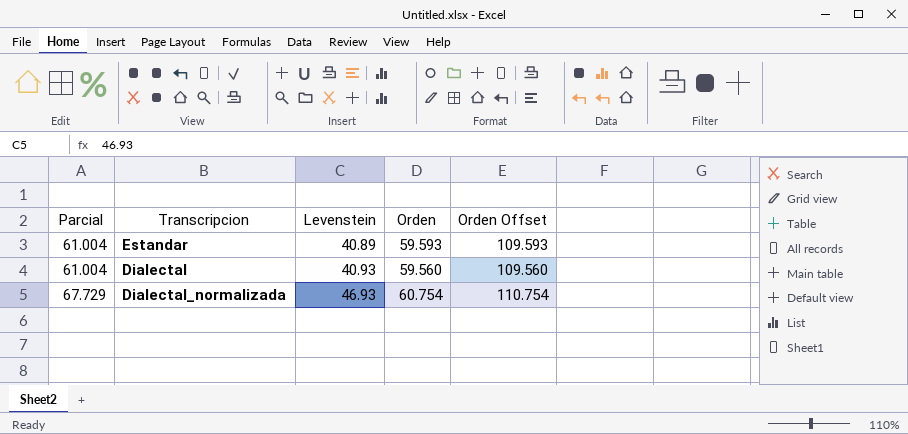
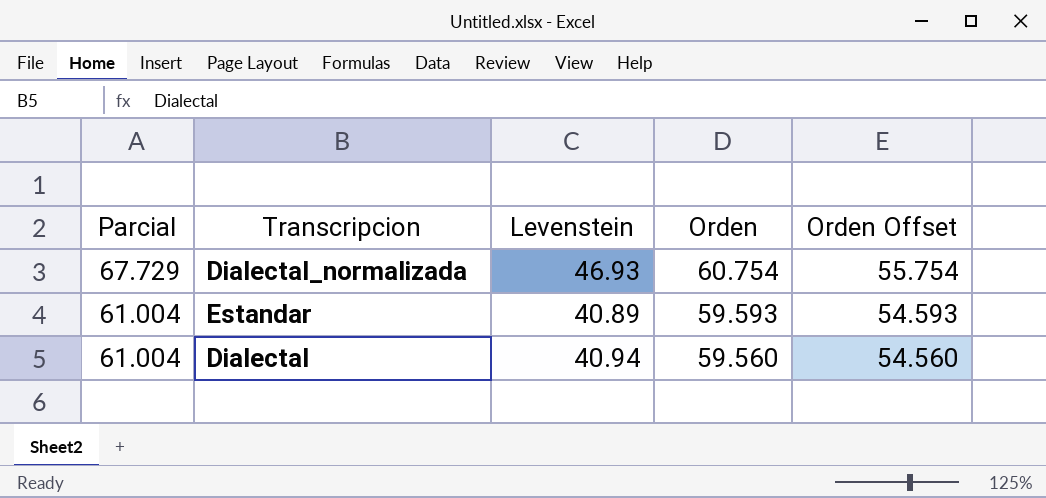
row order: Parcial ascending -> Parcial descending
column Orden Offset | formula: [Orden] + 50 -> [Orden] - 5
Dialectal | Levenstein: 40.93 -> 40.94

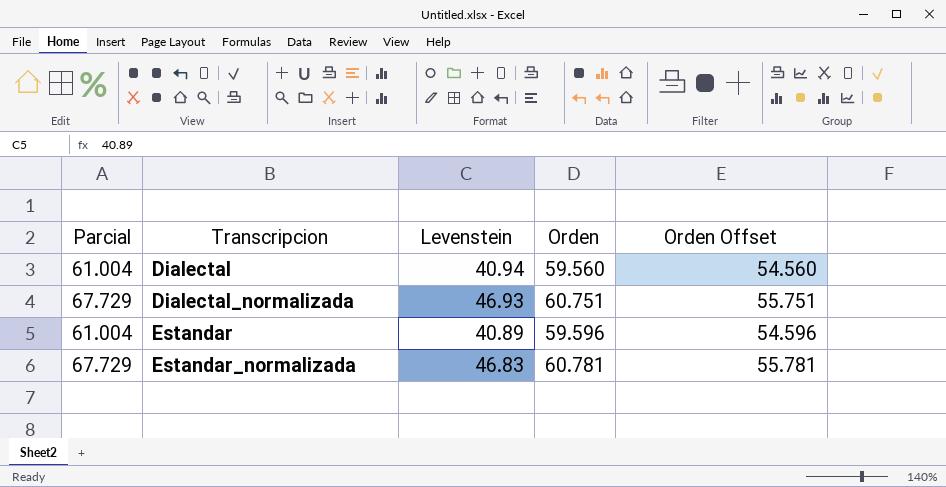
row order: Parcial descending -> Transcripcion ascending
Dialectal_normalizada | Orden: 60.754 -> 60.751
Dialectal_normalizada | Orden Offset: 55.754 -> 55.751
Estandar | Orden: 59.593 -> 59.596
Estandar | Orden Offset: 54.593 -> 54.596
row Estandar_normalizada: none -> 67.729 | 46.83 | 60.781 | 55.781

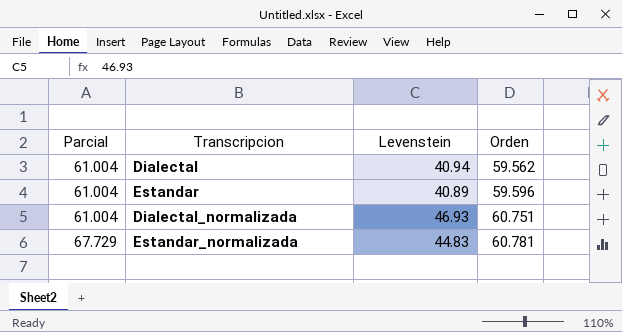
row order: Transcripcion ascending -> Parcial ascending
column Orden Offset | formula: [Orden] - 5 -> none
Dialectal | Orden: 59.560 -> 59.562
Dialectal_normalizada | Parcial: 67.729 -> 61.004
Estandar_normalizada | Levenstein: 46.83 -> 44.83

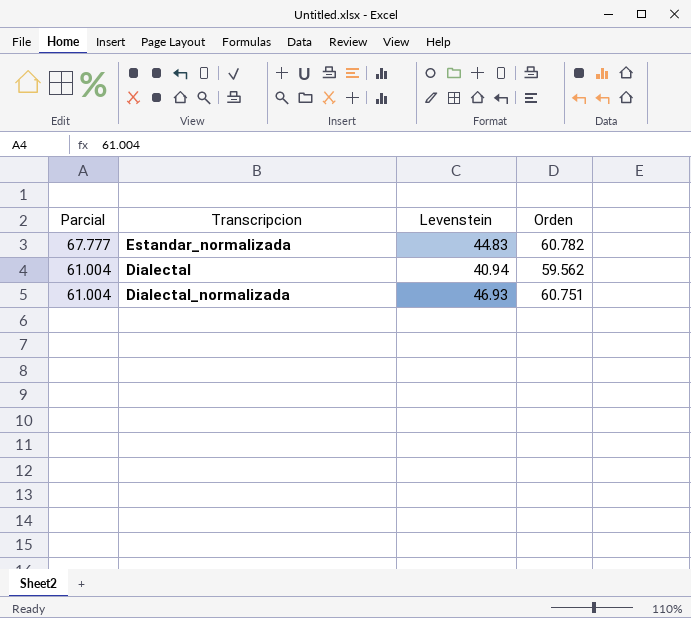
row order: Parcial ascending -> Parcial descending
row Estandar: 61.004 | 40.89 | 59.596 -> none
Estandar_normalizada | Parcial: 67.729 -> 67.777
Estandar_normalizada | Orden: 60.781 -> 60.782

